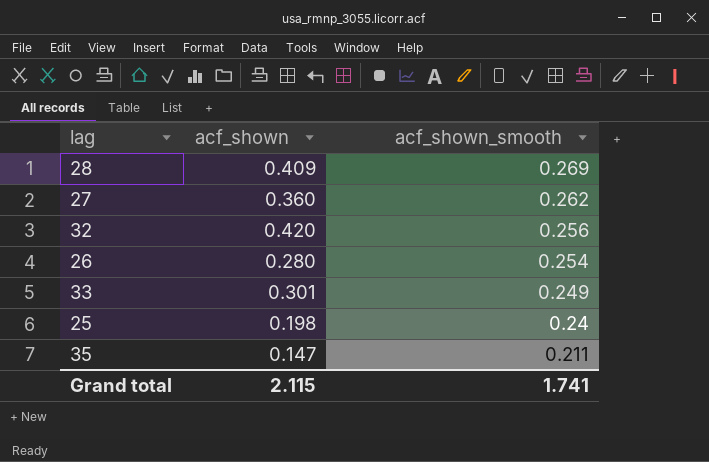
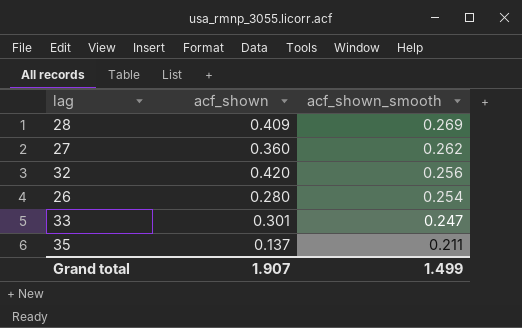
row 25: 0.198 | 0.24 -> none
33 | acf_shown_smooth: 0.249 -> 0.247
35 | acf_shown: 0.147 -> 0.137
Grand total | acf_shown: 2.115 -> 1.907
Grand total | acf_shown_smooth: 1.741 -> 1.499

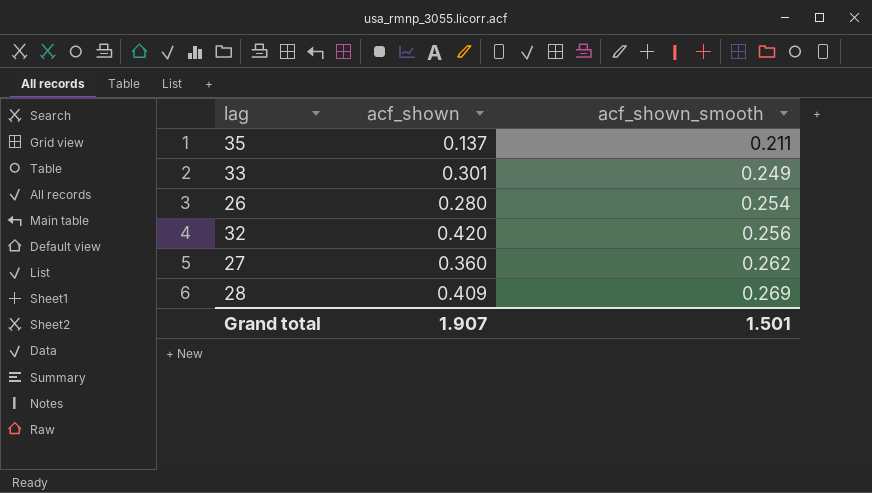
row order: acf_shown_smooth descending -> acf_shown_smooth ascending
33 | acf_shown_smooth: 0.247 -> 0.249
Grand total | acf_shown_smooth: 1.499 -> 1.501

